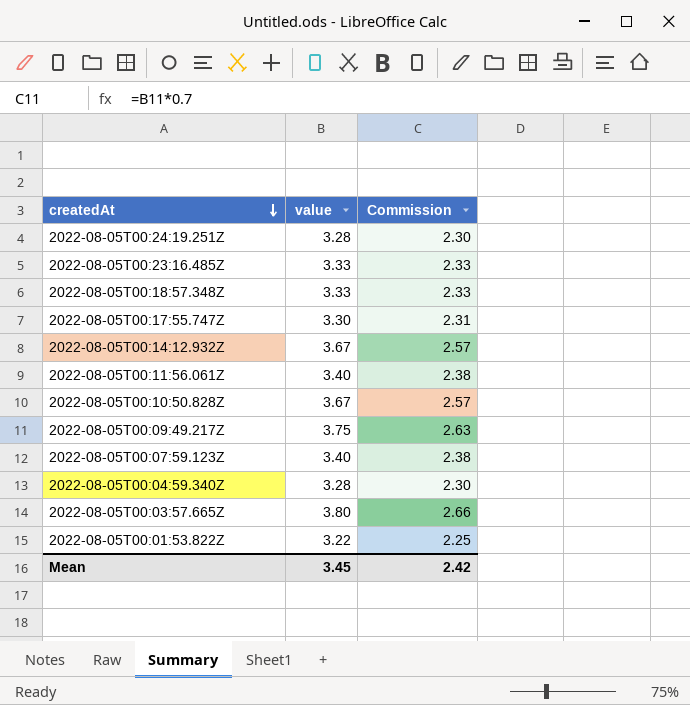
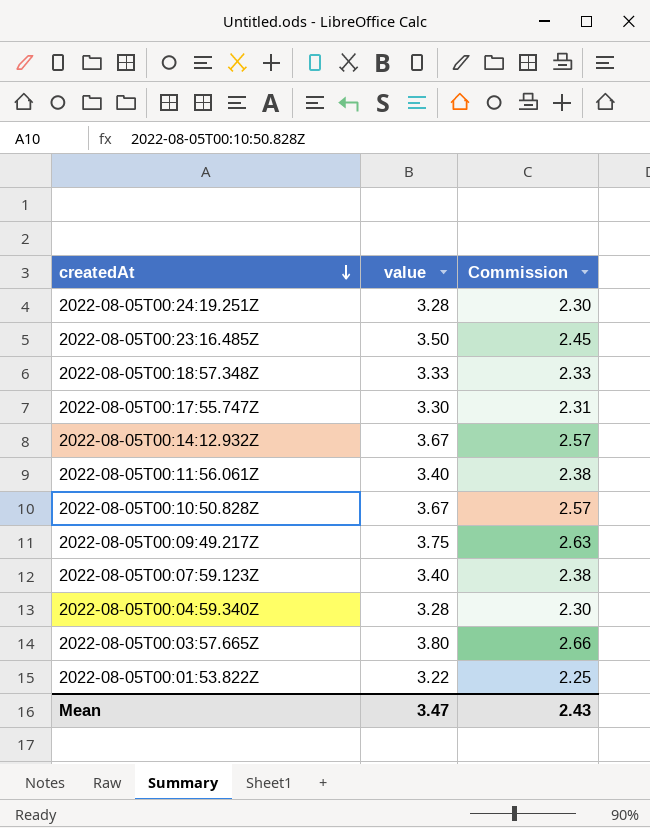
2022-08-05T00:23:16.485Z | value: 3.33 -> 3.50
2022-08-05T00:23:16.485Z | Commission: 2.33 -> 2.45
Mean | value: 3.45 -> 3.47
Mean | Commission: 2.42 -> 2.43

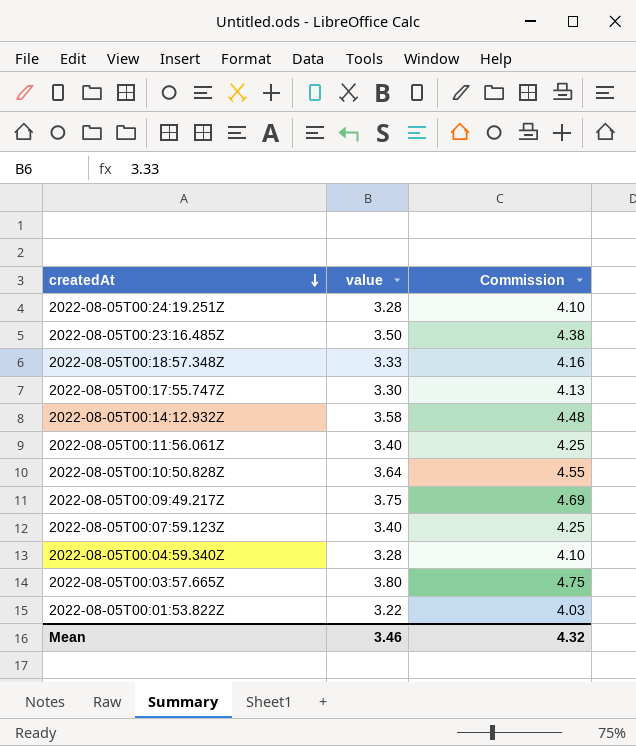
column Commission | formula: [value] * 0.7 -> [value] * 1.25
2022-08-05T00:14:12.932Z | value: 3.67 -> 3.58
2022-08-05T00:10:50.828Z | value: 3.67 -> 3.64
Mean | value: 3.47 -> 3.46
Mean | Commission: 2.43 -> 4.32

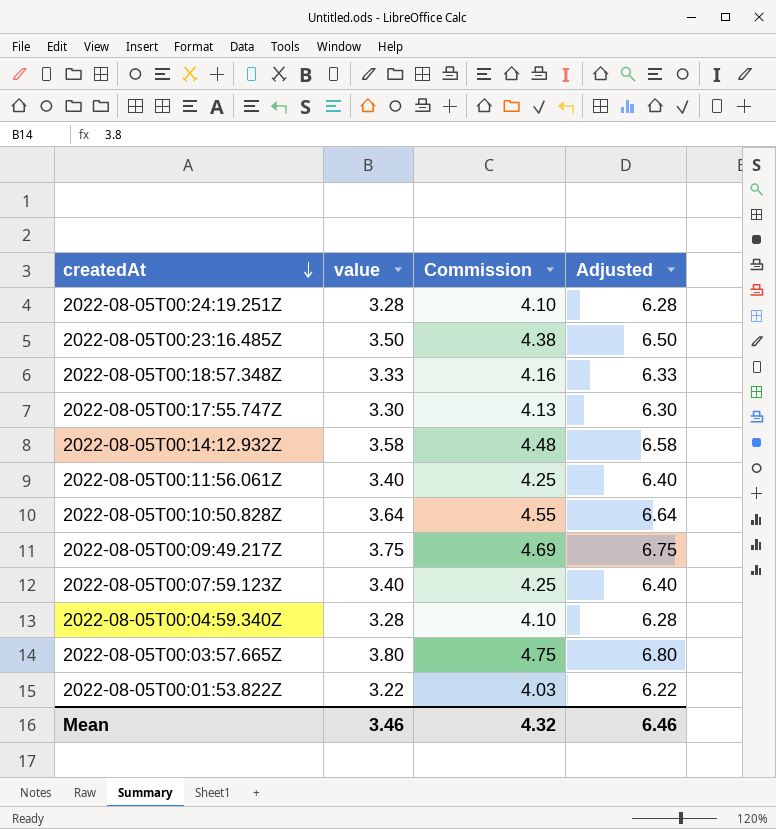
column Adjusted | formula: none -> [value] + 3

